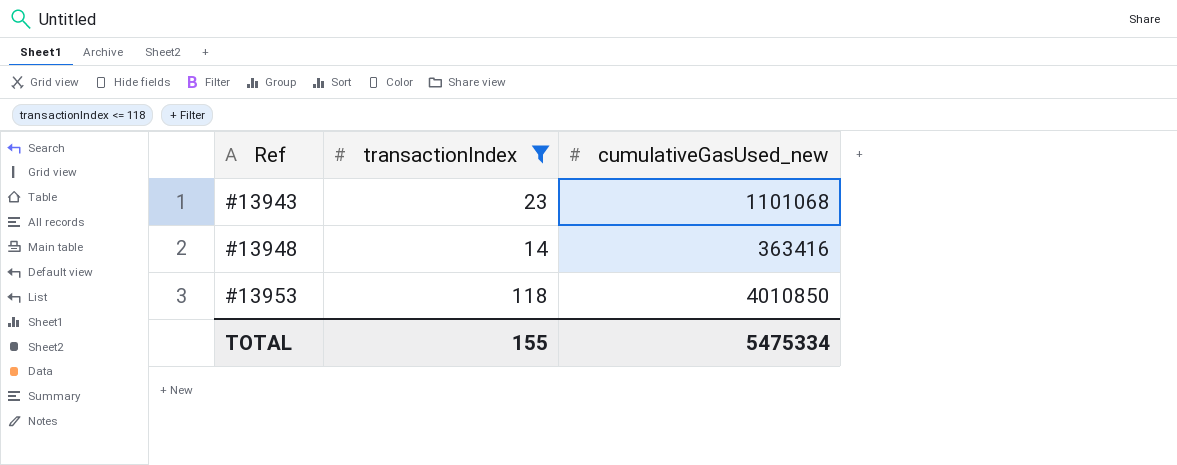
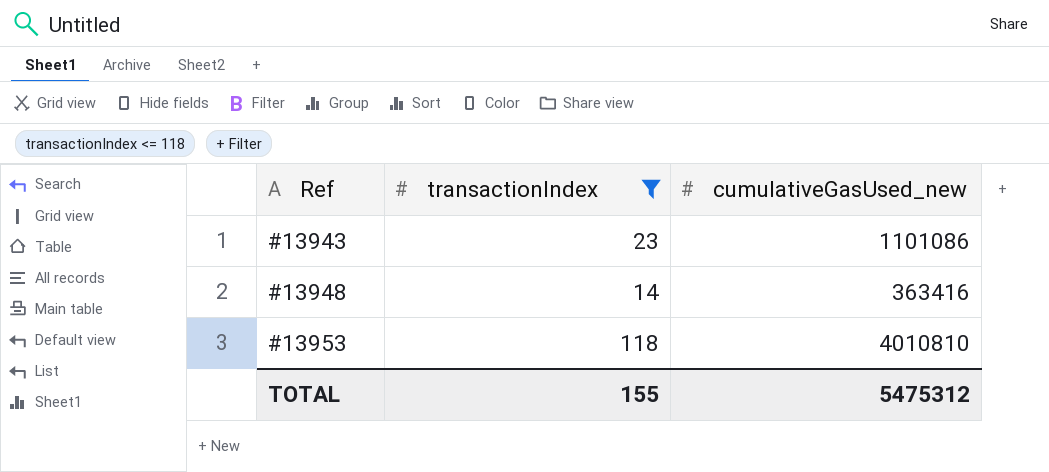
#13943 | cumulativeGasUsed_new: 1101068 -> 1101086
#13953 | cumulativeGasUsed_new: 4010850 -> 4010810
TOTAL | cumulativeGasUsed_new: 5475334 -> 5475312

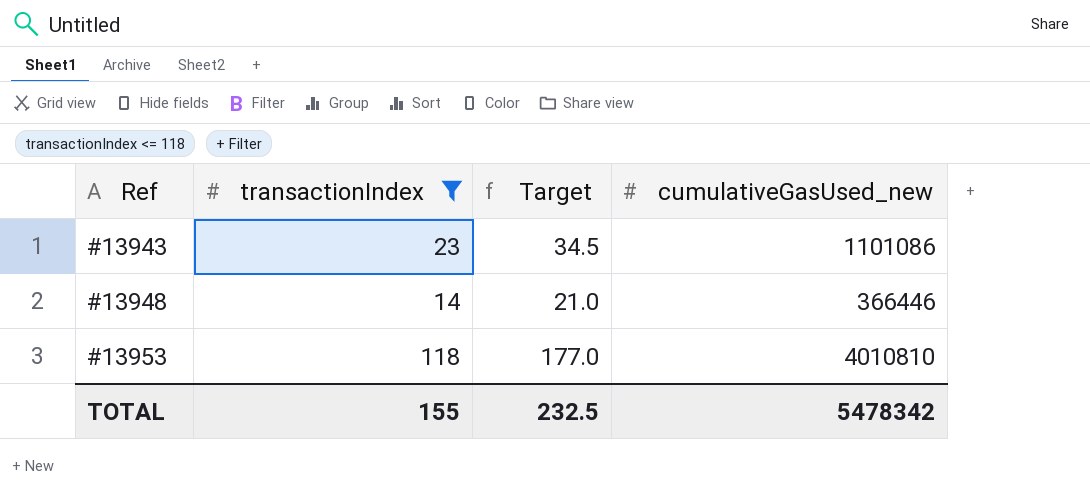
column Target | formula: none -> [transactionIndex] * 1.5
#13948 | cumulativeGasUsed_new: 363416 -> 366446
TOTAL | cumulativeGasUsed_new: 5475312 -> 5478342

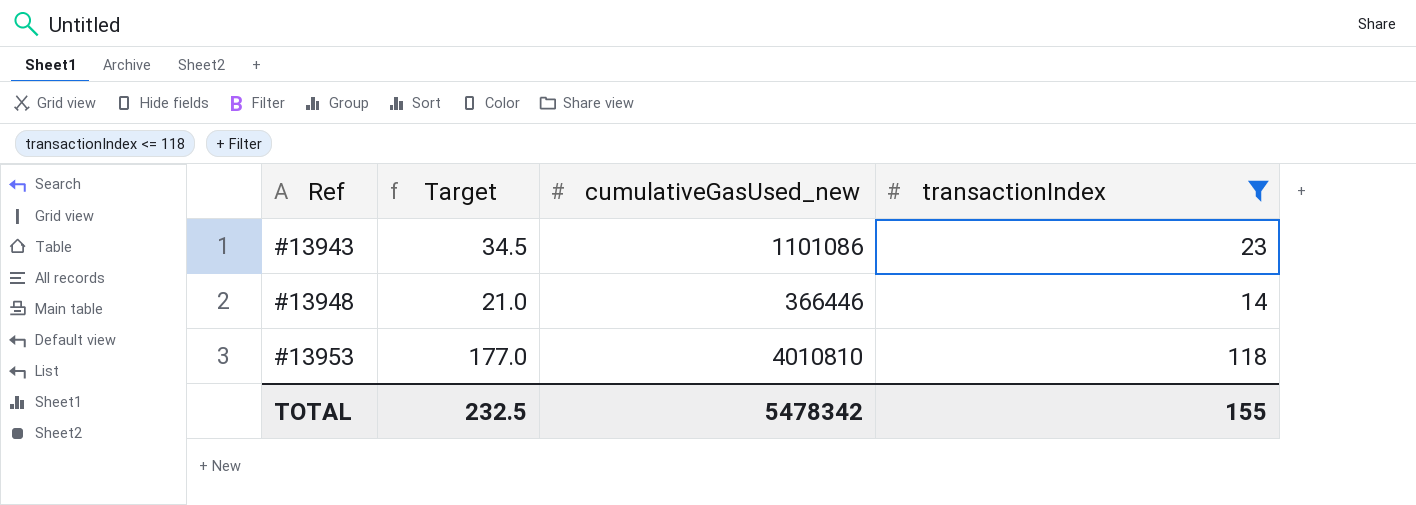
column transactionIndex | position: 2 -> 4

